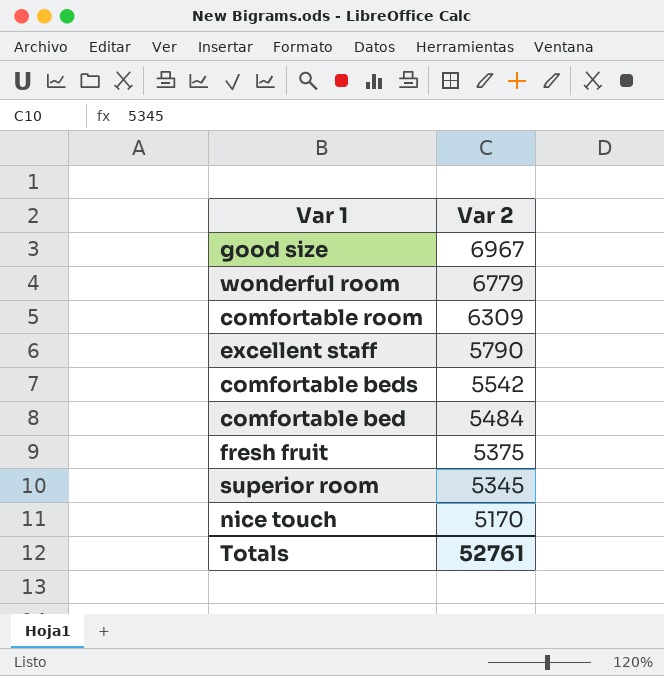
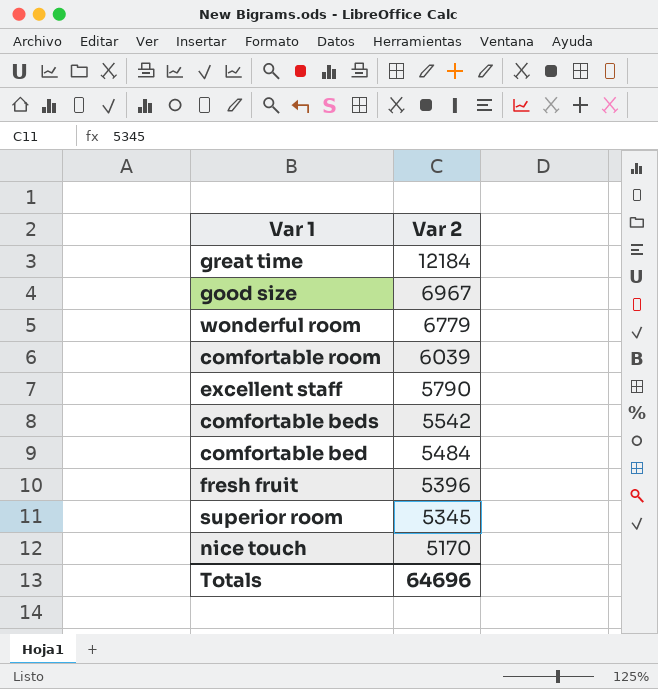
row great time: none -> 12184
comfortable room | Var 2: 6309 -> 6039
fresh fruit | Var 2: 5375 -> 5396
Totals | Var 2: 52761 -> 64696

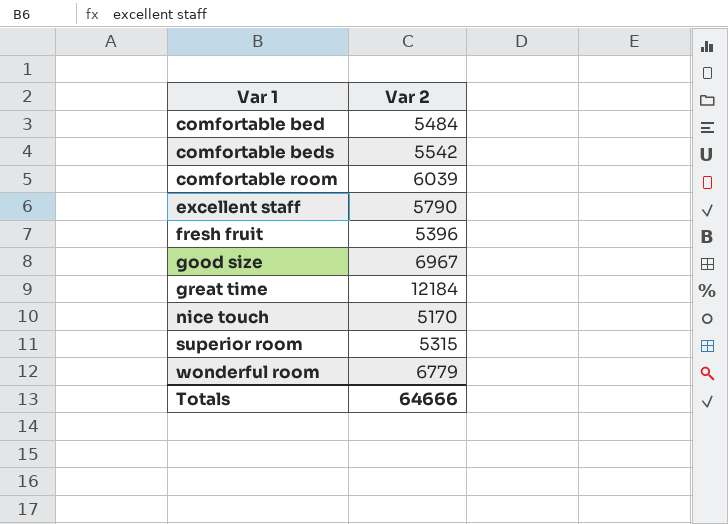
row order: Var 2 descending -> Var 1 ascending
superior room | Var 2: 5345 -> 5315
Totals | Var 2: 64696 -> 64666

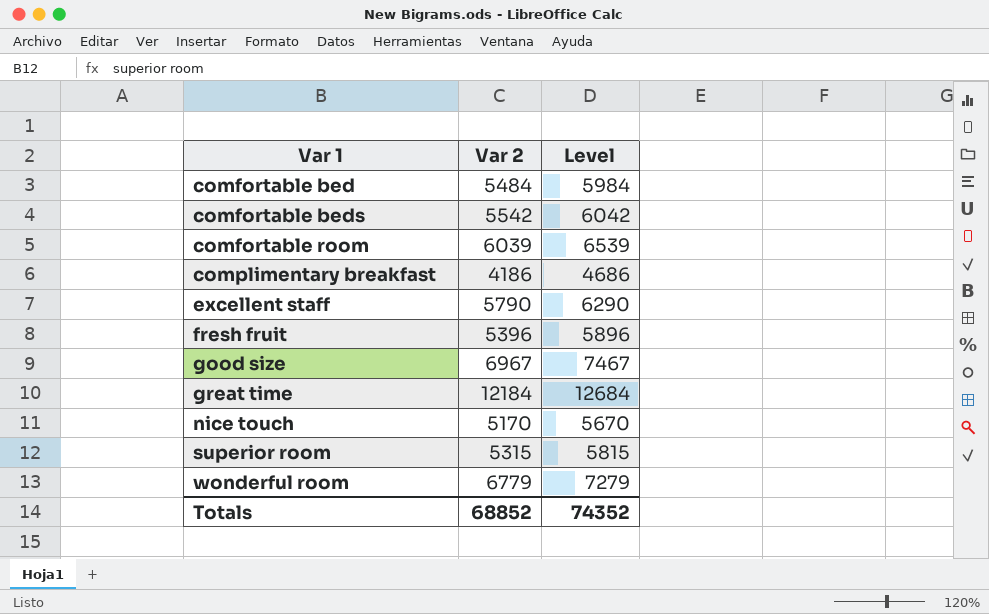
column Level | formula: none -> [Var 2] + 500
row complimentary breakfast: none -> 4186 | 4686
Totals | Var 2: 64666 -> 68852

